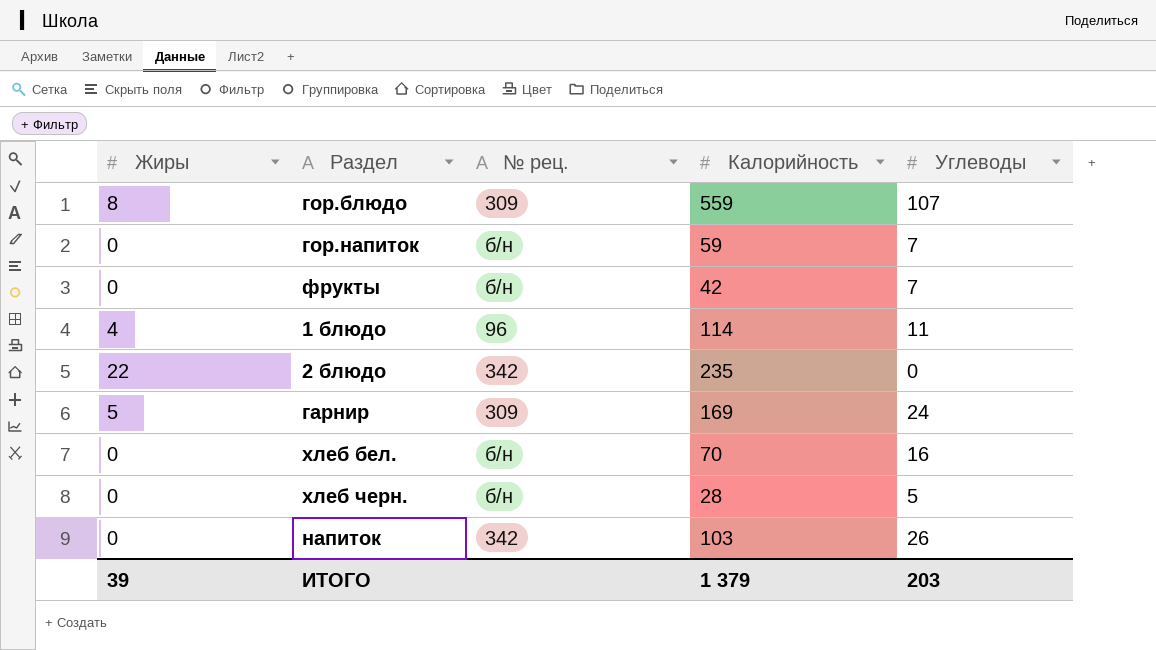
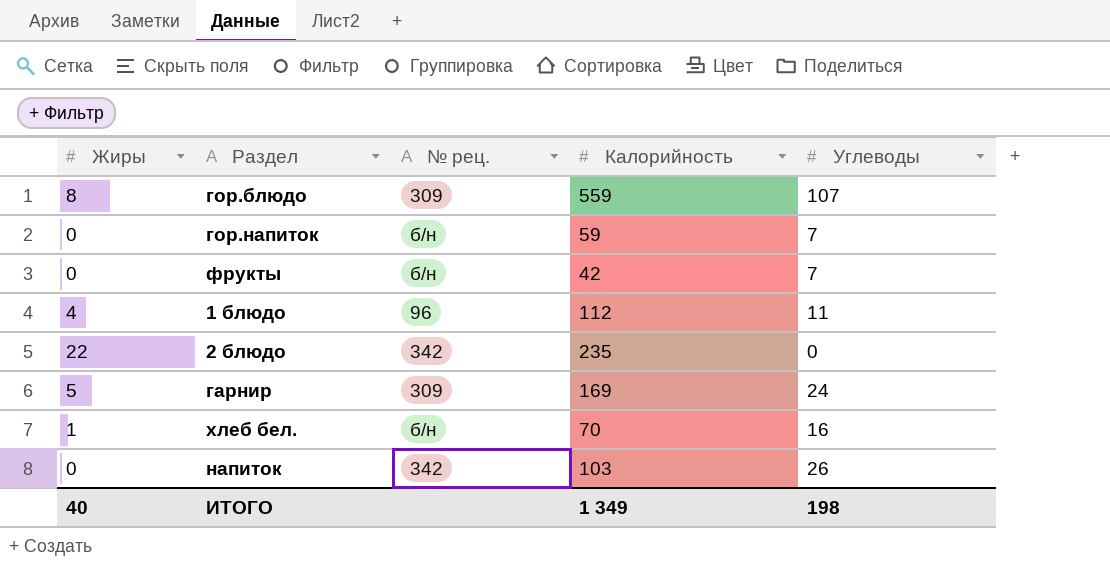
row хлеб черн.: 0 | б/н | 28 | 5 -> none
1 блюдо | Калорийность: 114 -> 112
хлеб бел. | Жиры: 0 -> 1
ИТОГО | Жиры: 39 -> 40
ИТОГО | Калорийность: 1 379 -> 1 349
ИТОГО | Углеводы: 203 -> 198

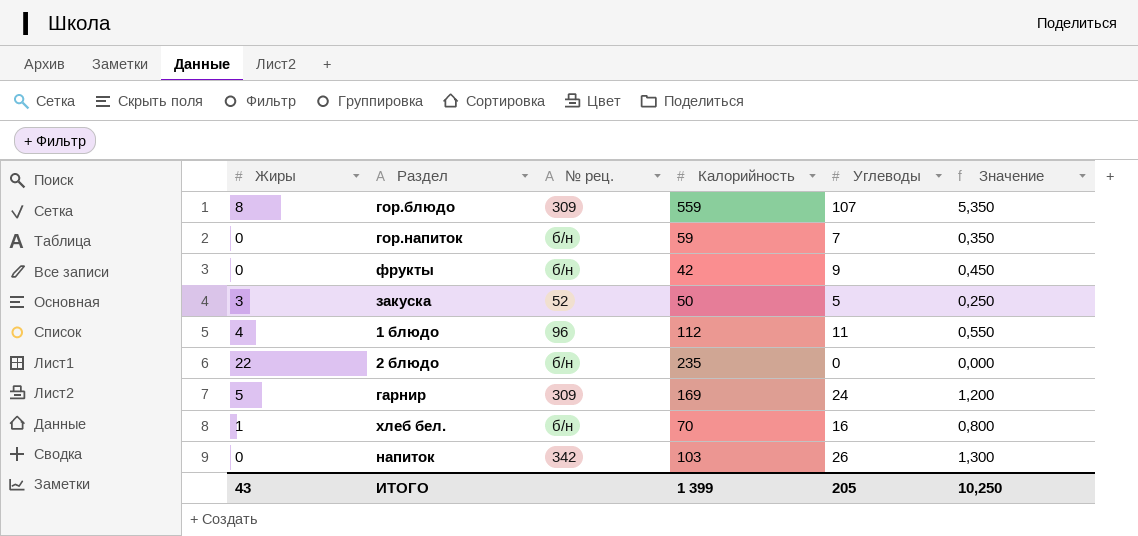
column Значение | formula: none -> [Углеводы] * 0,05
фрукты | Углеводы: 7 -> 9
row закуска: none -> 3 | 52 | 50 | 5 | 0,250
2 блюдо | № рец.: 342 -> б/н
ИТОГО | Жиры: 40 -> 43
ИТОГО | Калорийность: 1 349 -> 1 399
ИТОГО | Углеводы: 198 -> 205

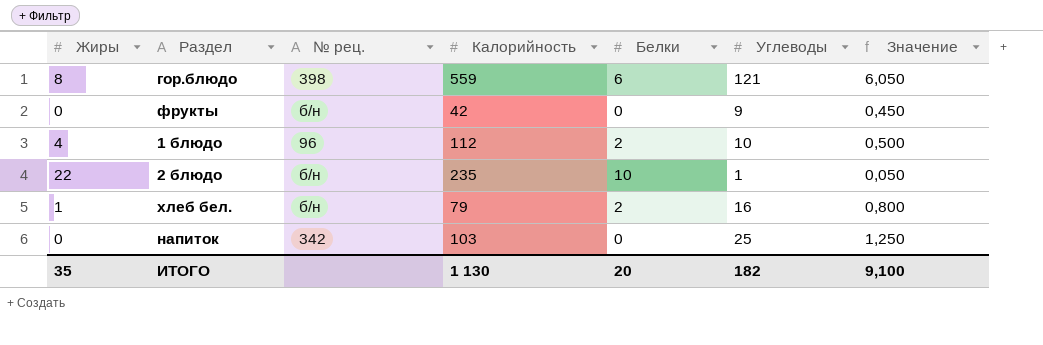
column Белки | position: none -> 5
row гор.напиток: 0 | б/н | 59 | 7 | 0,350 -> none
row закуска: 3 | 52 | 50 | 5 | 0,250 -> none
row гарнир: 5 | 309 | 169 | 24 | 1,200 -> none
гор.блюдо | № рец.: 309 -> 398
гор.блюдо | Углеводы: 107 -> 121
гор.блюдо | Значение: 5,350 -> 6,050
1 блюдо | Углеводы: 11 -> 10
1 блюдо | Значение: 0,550 -> 0,500
2 блюдо | Углеводы: 0 -> 1
2 блюдо | Значение: 0,000 -> 0,050
хлеб бел. | Калорийность: 70 -> 79
напиток | Углеводы: 26 -> 25
напиток | Значение: 1,300 -> 1,250
ИТОГО | Жиры: 43 -> 35
ИТОГО | Калорийность: 1 399 -> 1 130
ИТОГО | Углеводы: 205 -> 182
ИТОГО | Значение: 10,250 -> 9,100

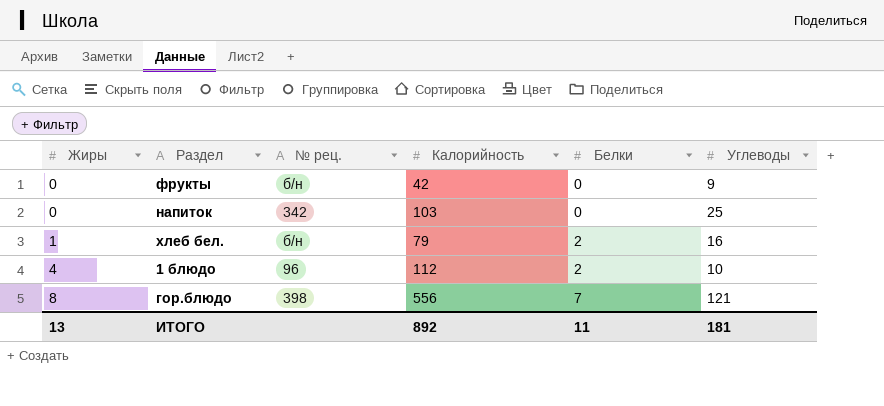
row order: none -> Жиры ascending
column Значение | formula: [Углеводы] * 0,05 -> none
row 2 блюдо: 22 | б/н | 235 | 10 | 1 | 0,050 -> none
гор.блюдо | Калорийность: 559 -> 556
гор.блюдо | Белки: 6 -> 7
ИТОГО | Жиры: 35 -> 13
ИТОГО | Калорийность: 1 130 -> 892
ИТОГО | Белки: 20 -> 11
ИТОГО | Углеводы: 182 -> 181

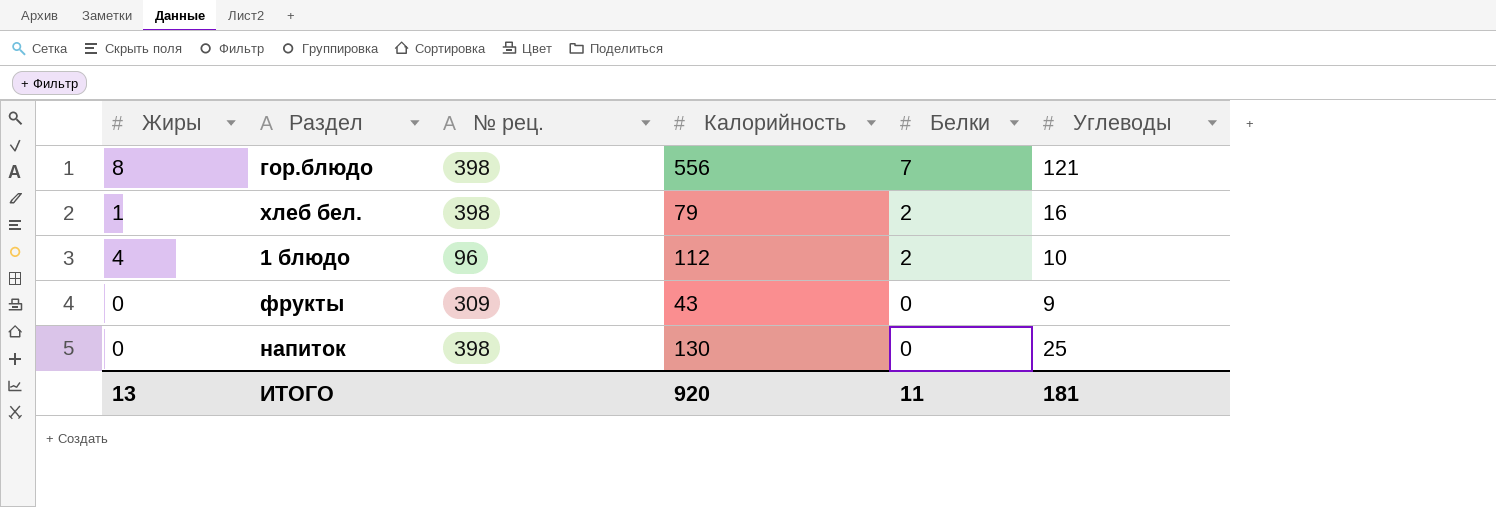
row order: Жиры ascending -> Белки descending
хлеб бел. | № рец.: б/н -> 398
фрукты | № рец.: б/н -> 309
фрукты | Калорийность: 42 -> 43
напиток | № рец.: 342 -> 398
напиток | Калорийность: 103 -> 130
ИТОГО | Калорийность: 892 -> 920

